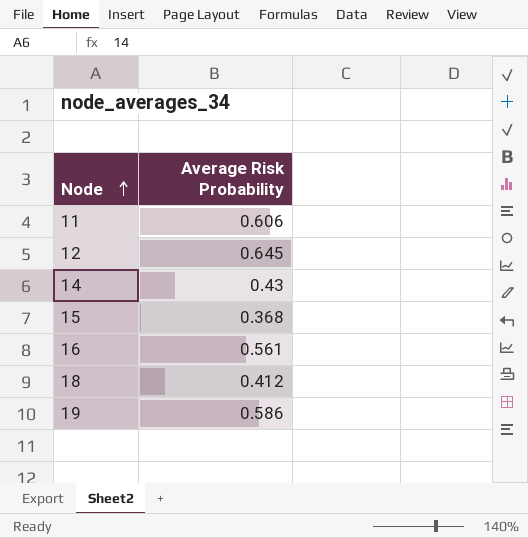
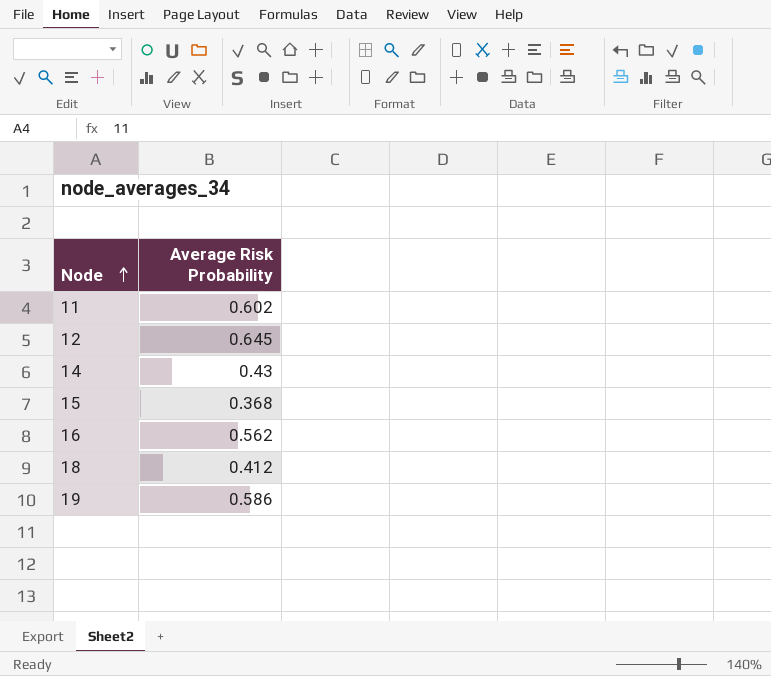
11 | Average Risk Probability: 0.606 -> 0.602
16 | Average Risk Probability: 0.561 -> 0.562

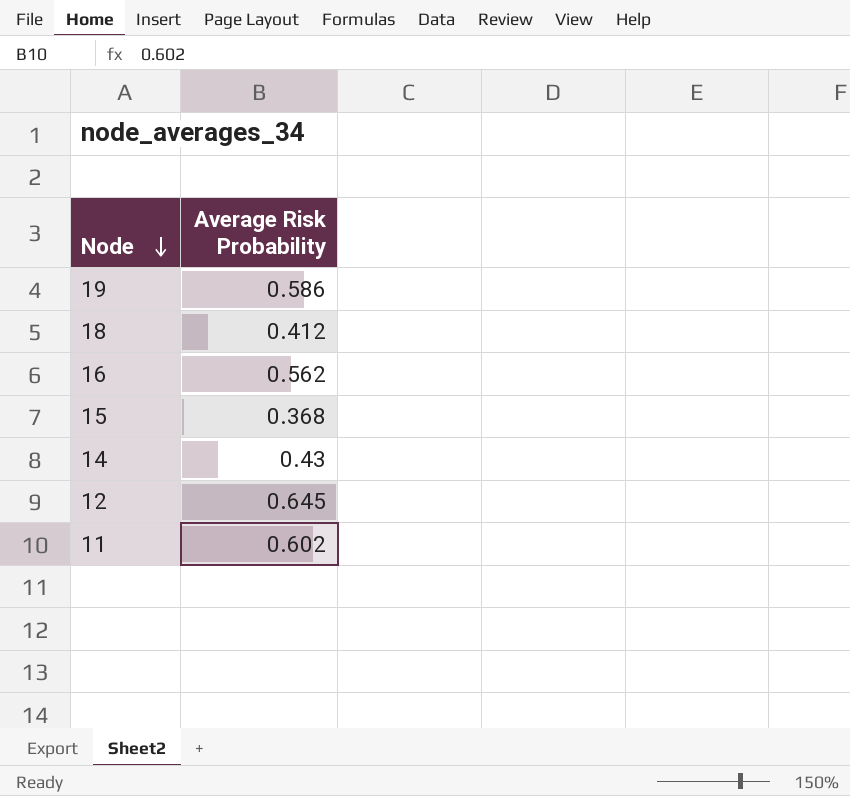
row order: Node ascending -> Node descending

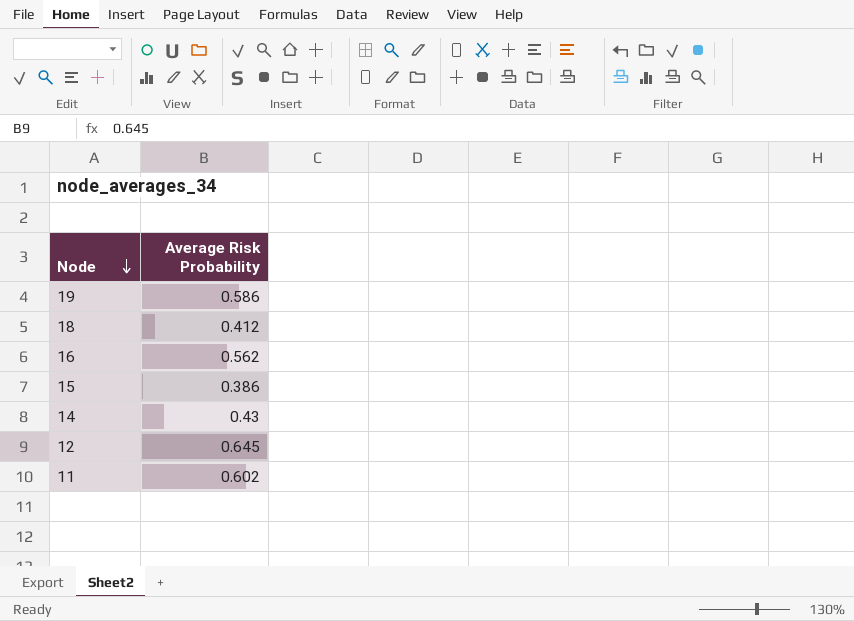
15 | Average Risk Probability: 0.368 -> 0.386

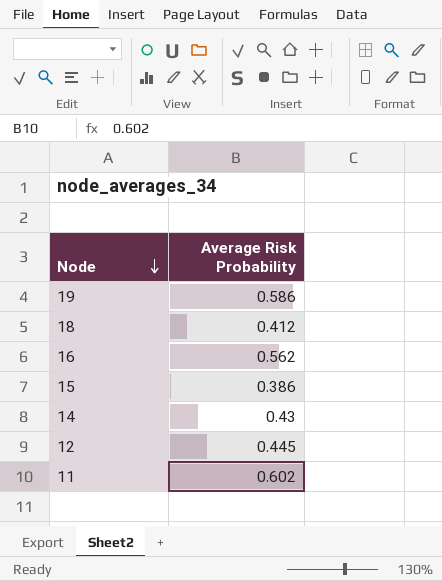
12 | Average Risk Probability: 0.645 -> 0.445

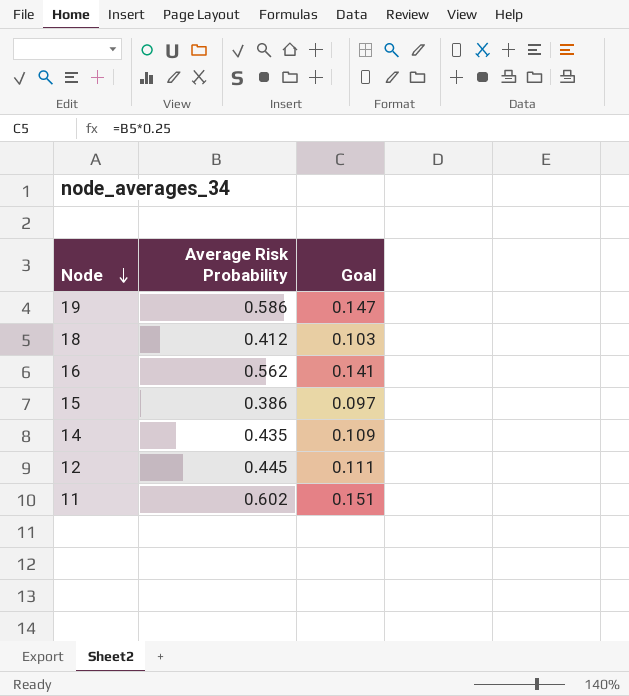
column Goal | formula: none -> [Average Risk Probability] * 0.25
14 | Average Risk Probability: 0.43 -> 0.435

